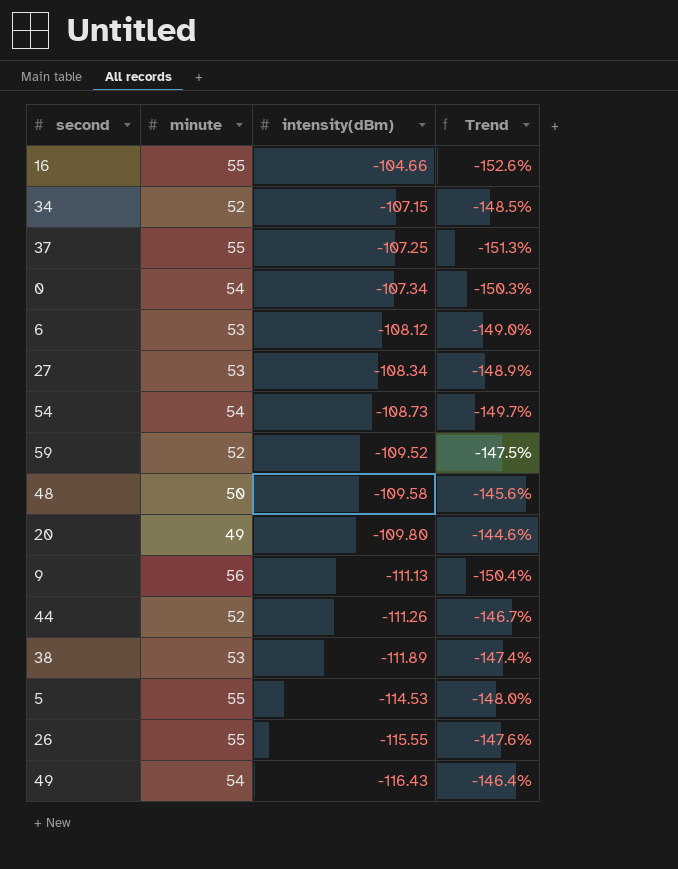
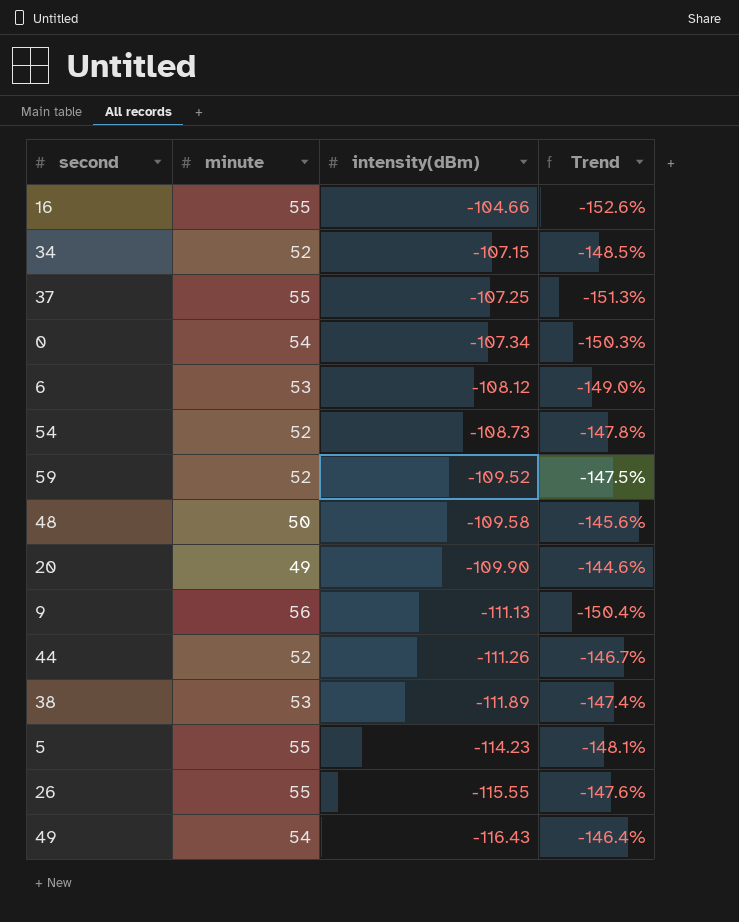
row 27: 53 | -108.34 | -148.9% -> none
54 | minute: 54 -> 52
54 | Trend: -149.7% -> -147.8%
20 | intensity(dBm): -109.80 -> -109.90
5 | intensity(dBm): -114.53 -> -114.23
5 | Trend: -148.0% -> -148.1%

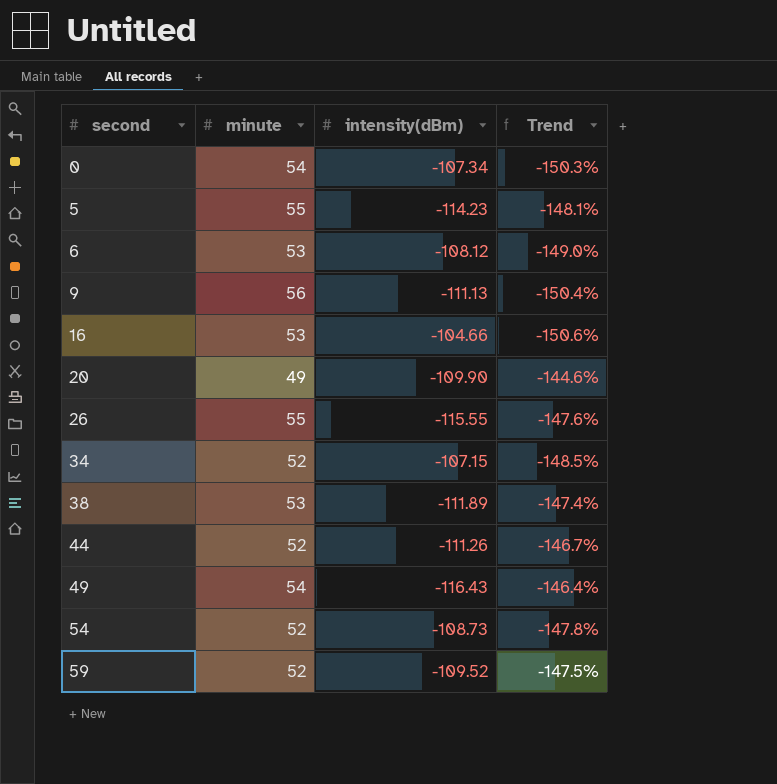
row order: intensity(dBm) descending -> second ascending
row 37: 55 | -107.25 | -151.3% -> none
row 48: 50 | -109.58 | -145.6% -> none
16 | minute: 55 -> 53
16 | Trend: -152.6% -> -150.6%

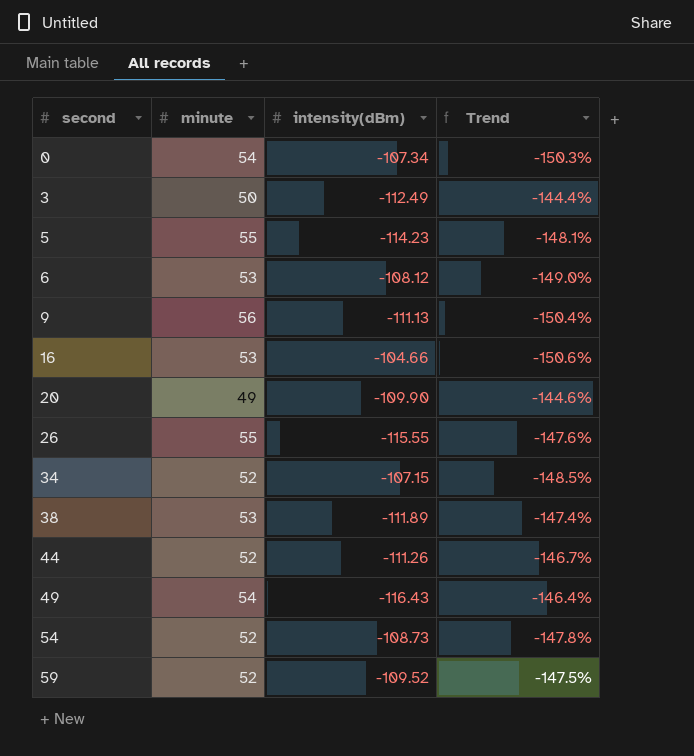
row 3: none -> 50 | -112.49 | -144.4%

